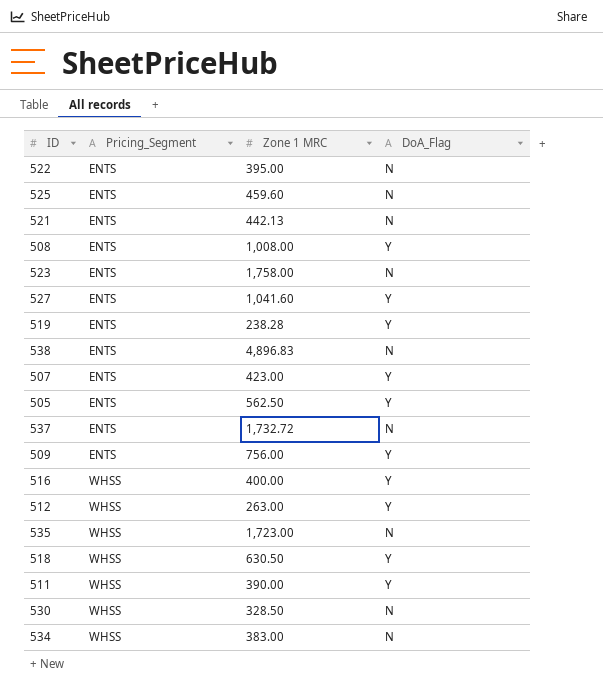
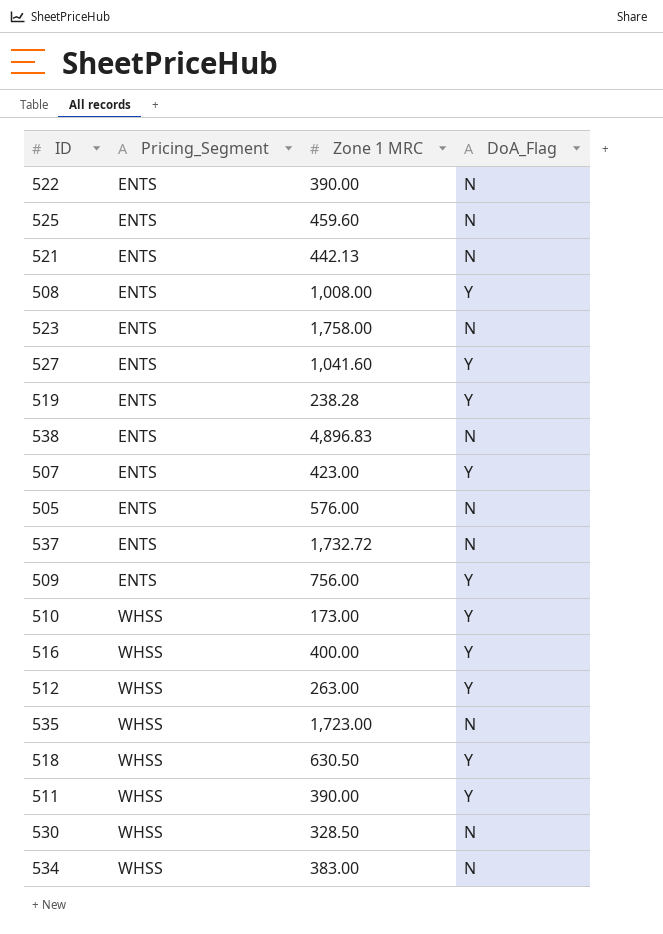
522 | Zone 1 MRC: 395.00 -> 390.00
505 | Zone 1 MRC: 562.50 -> 576.00
505 | DoA_Flag: Y -> N
row 510: none -> WHSS | 173.00 | Y

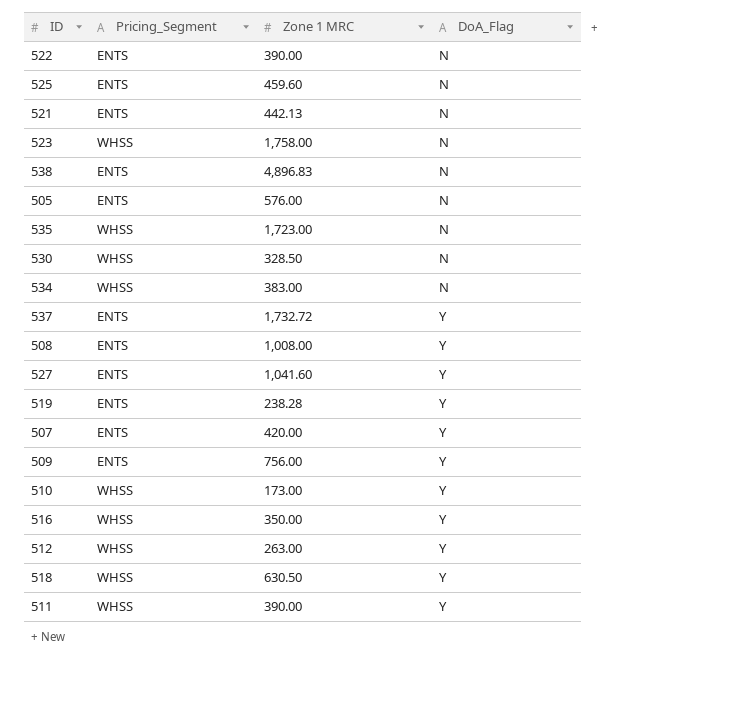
row order: Pricing_Segment ascending -> DoA_Flag ascending
523 | Pricing_Segment: ENTS -> WHSS
537 | DoA_Flag: N -> Y
507 | Zone 1 MRC: 423.00 -> 420.00
516 | Zone 1 MRC: 400.00 -> 350.00

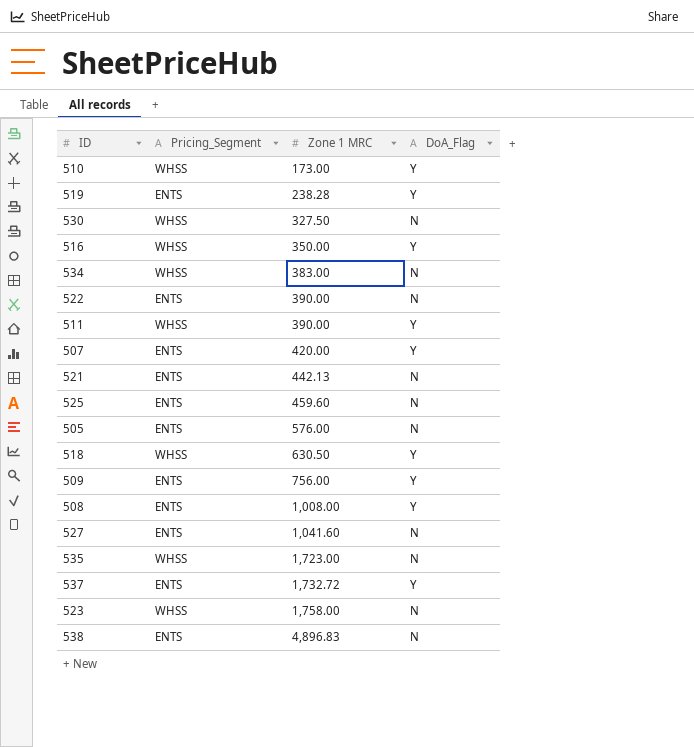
row order: DoA_Flag ascending -> Zone 1 MRC ascending
row 512: WHSS | 263.00 | Y -> none
530 | Zone 1 MRC: 328.50 -> 327.50
527 | DoA_Flag: Y -> N

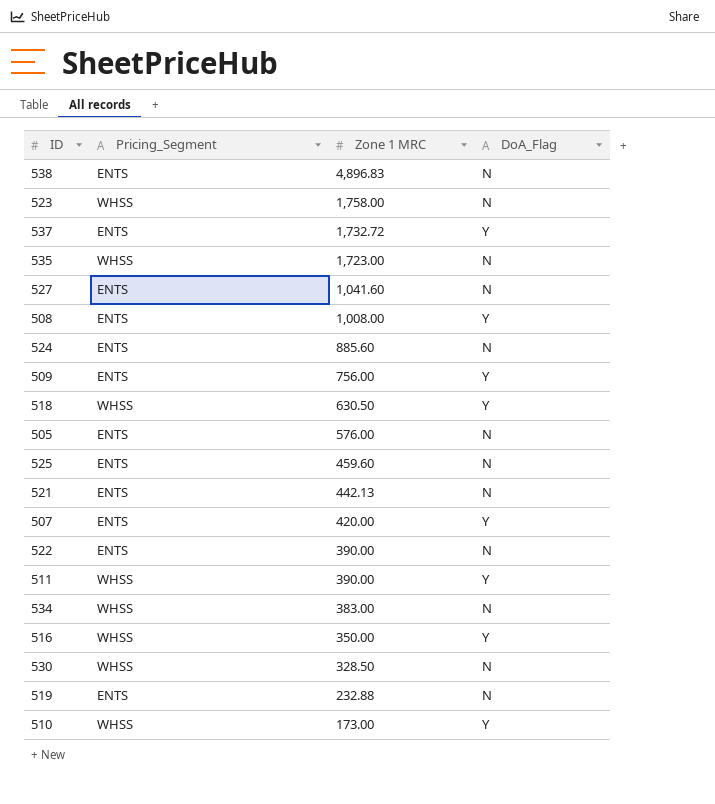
row order: Zone 1 MRC ascending -> Zone 1 MRC descending
row 524: none -> ENTS | 885.60 | N
530 | Zone 1 MRC: 327.50 -> 328.50
519 | Zone 1 MRC: 238.28 -> 232.88
519 | DoA_Flag: Y -> N

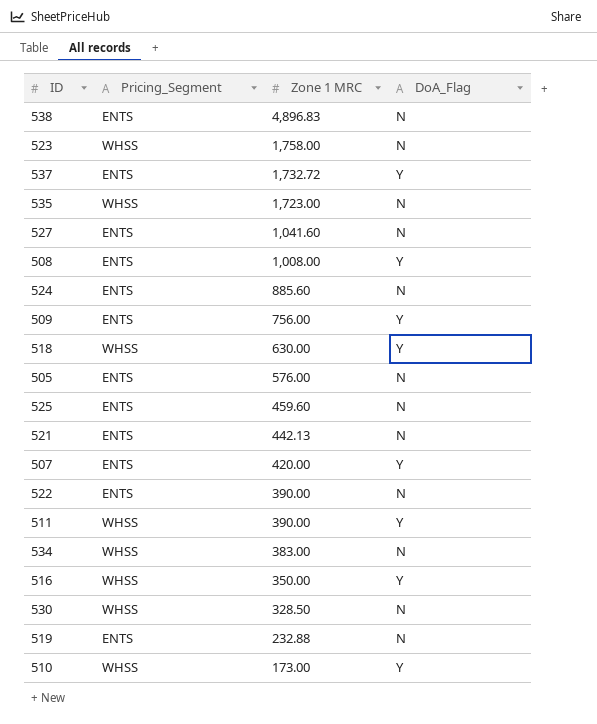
518 | Zone 1 MRC: 630.50 -> 630.00

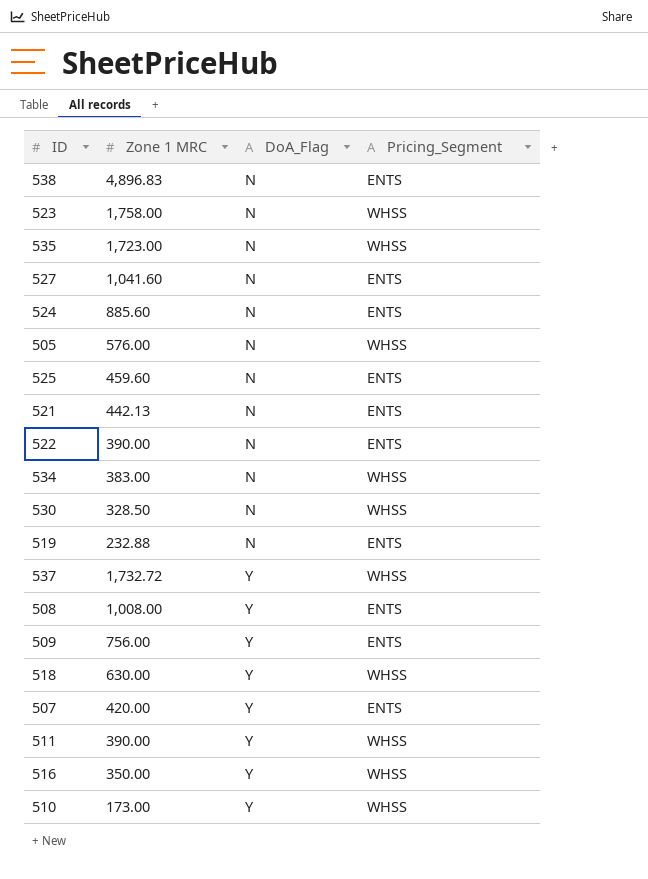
row order: Zone 1 MRC descending -> DoA_Flag ascending
column Pricing_Segment | position: 2 -> 4
505 | Pricing_Segment: ENTS -> WHSS
537 | Pricing_Segment: ENTS -> WHSS

